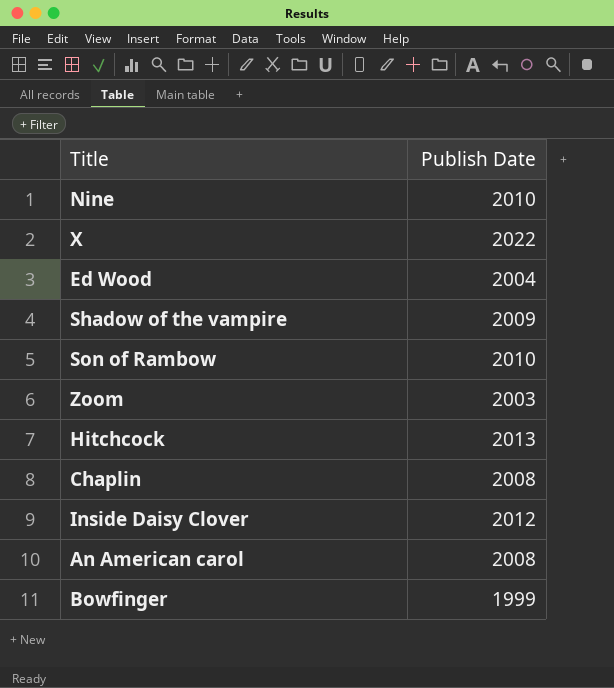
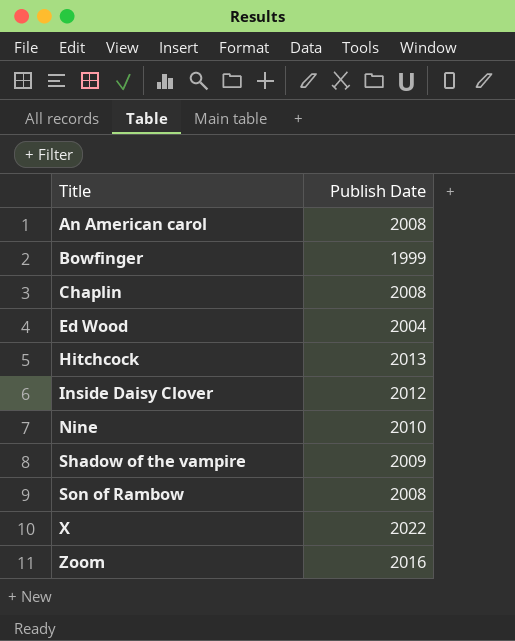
row order: none -> Title ascending
Son of Rambow | Publish Date: 2010 -> 2008
Zoom | Publish Date: 2003 -> 2016

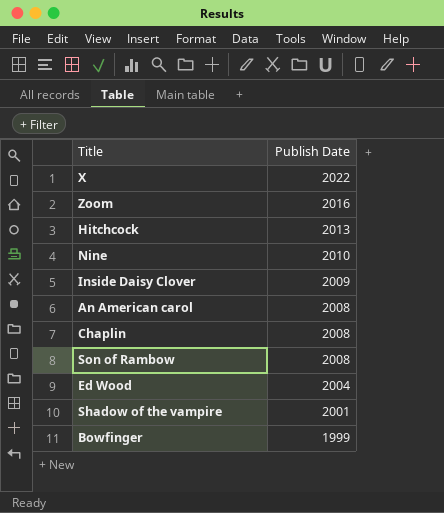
row order: Title ascending -> Publish Date descending
Inside Daisy Clover | Publish Date: 2012 -> 2009
Shadow of the vampire | Publish Date: 2009 -> 2001

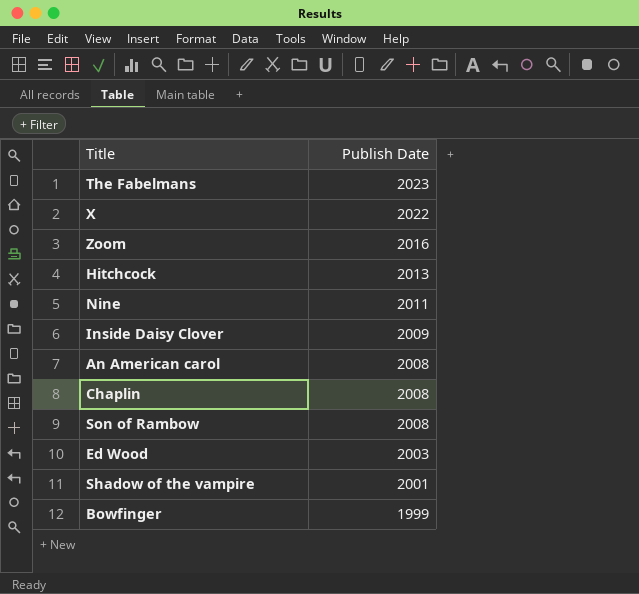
row The Fabelmans: none -> 2023
Nine | Publish Date: 2010 -> 2011
Ed Wood | Publish Date: 2004 -> 2003

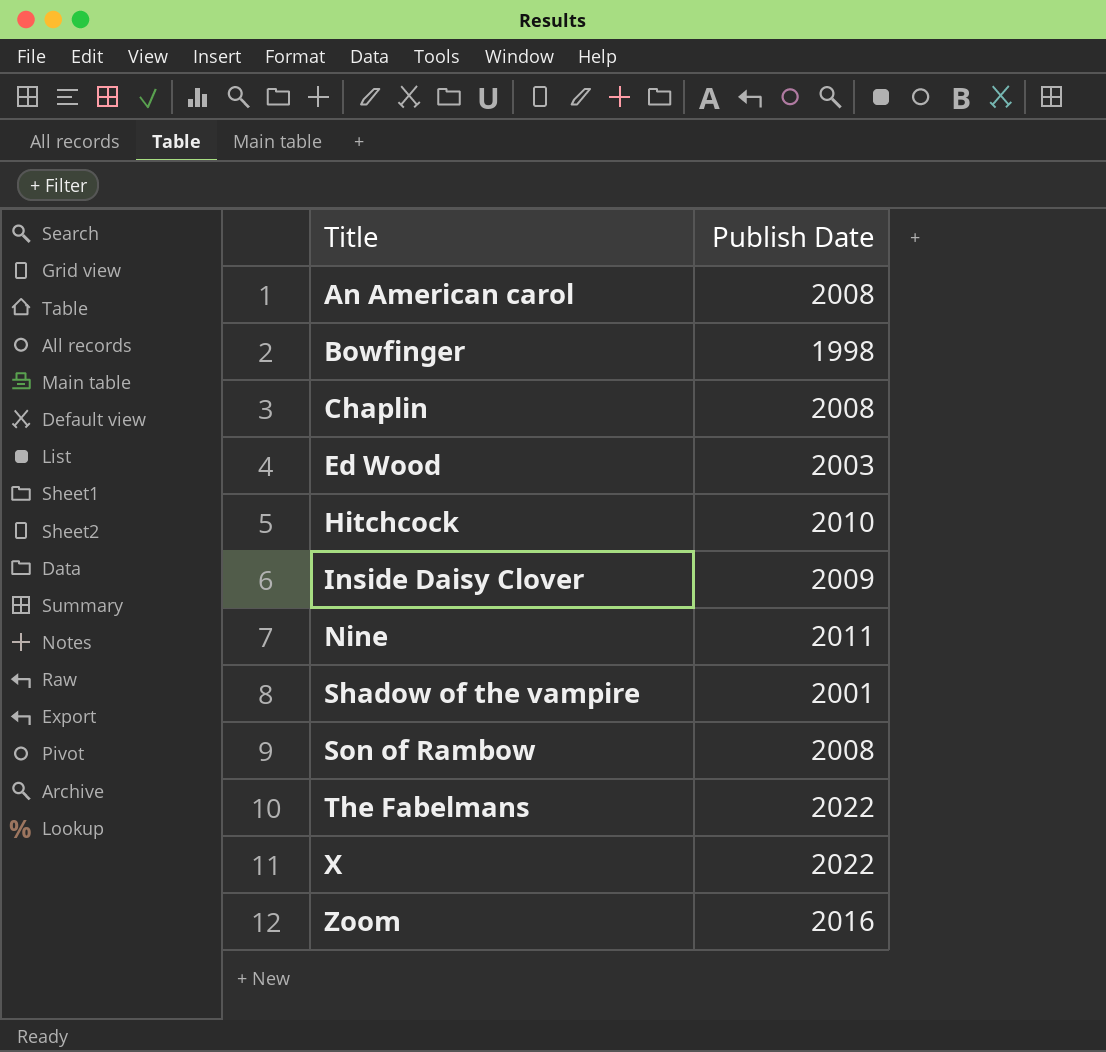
row order: Publish Date descending -> Title ascending
Bowfinger | Publish Date: 1999 -> 1998
Hitchcock | Publish Date: 2013 -> 2010
The Fabelmans | Publish Date: 2023 -> 2022

